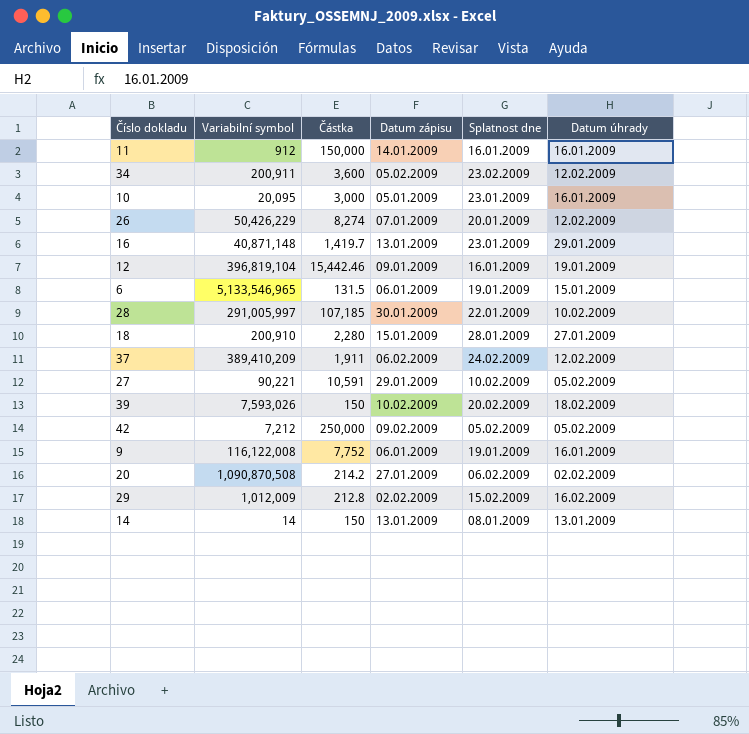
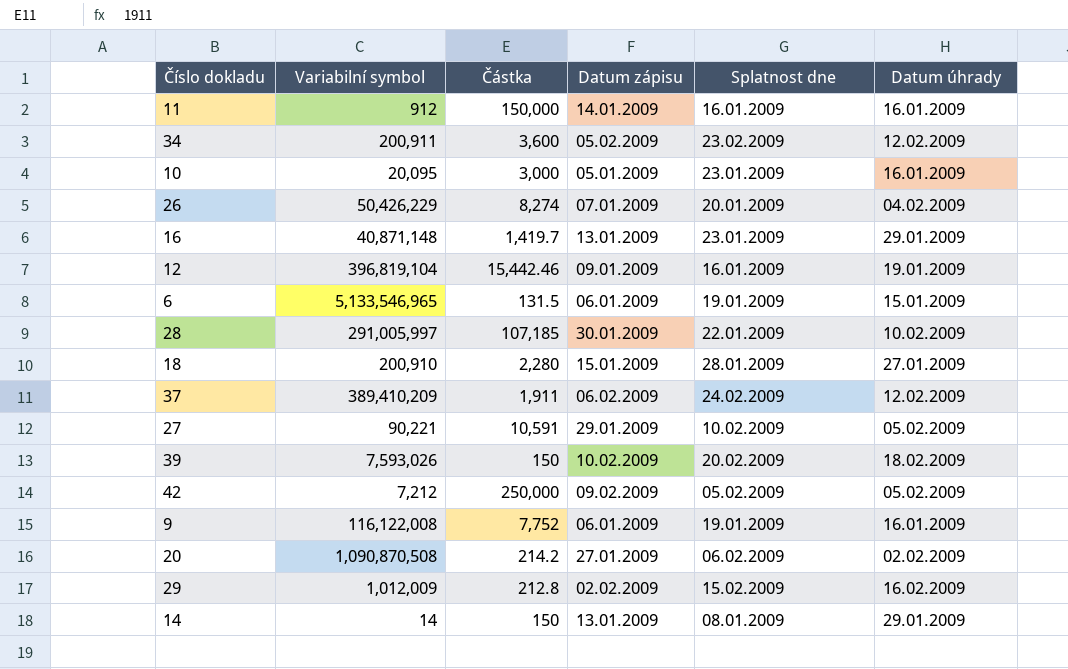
26 | Datum úhrady: 12.02.2009 -> 04.02.2009
14 | Datum úhrady: 13.01.2009 -> 29.01.2009

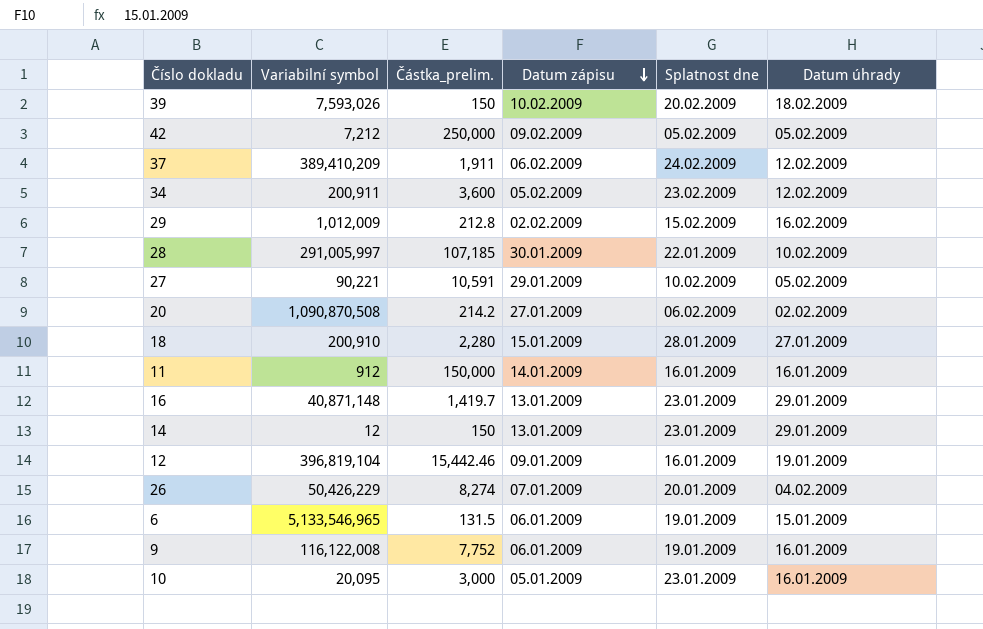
row order: none -> Datum zápisu descending
column name: Částka -> Částka_prelim.
14 | Variabilní symbol: 14 -> 12
14 | Splatnost dne: 08.01.2009 -> 23.01.2009

